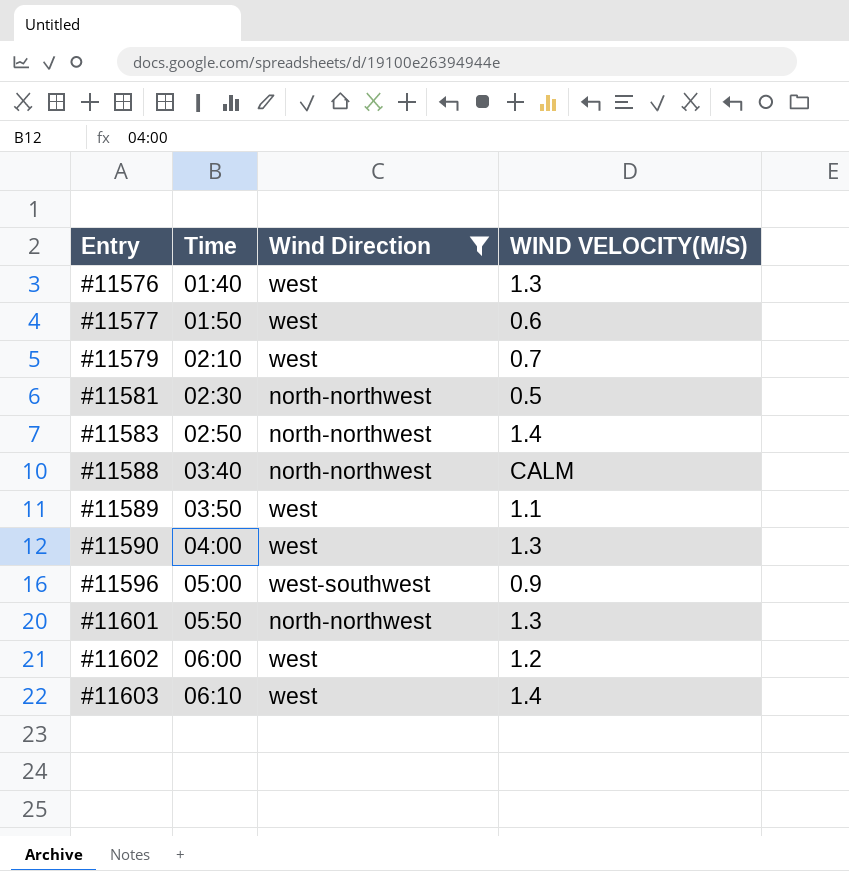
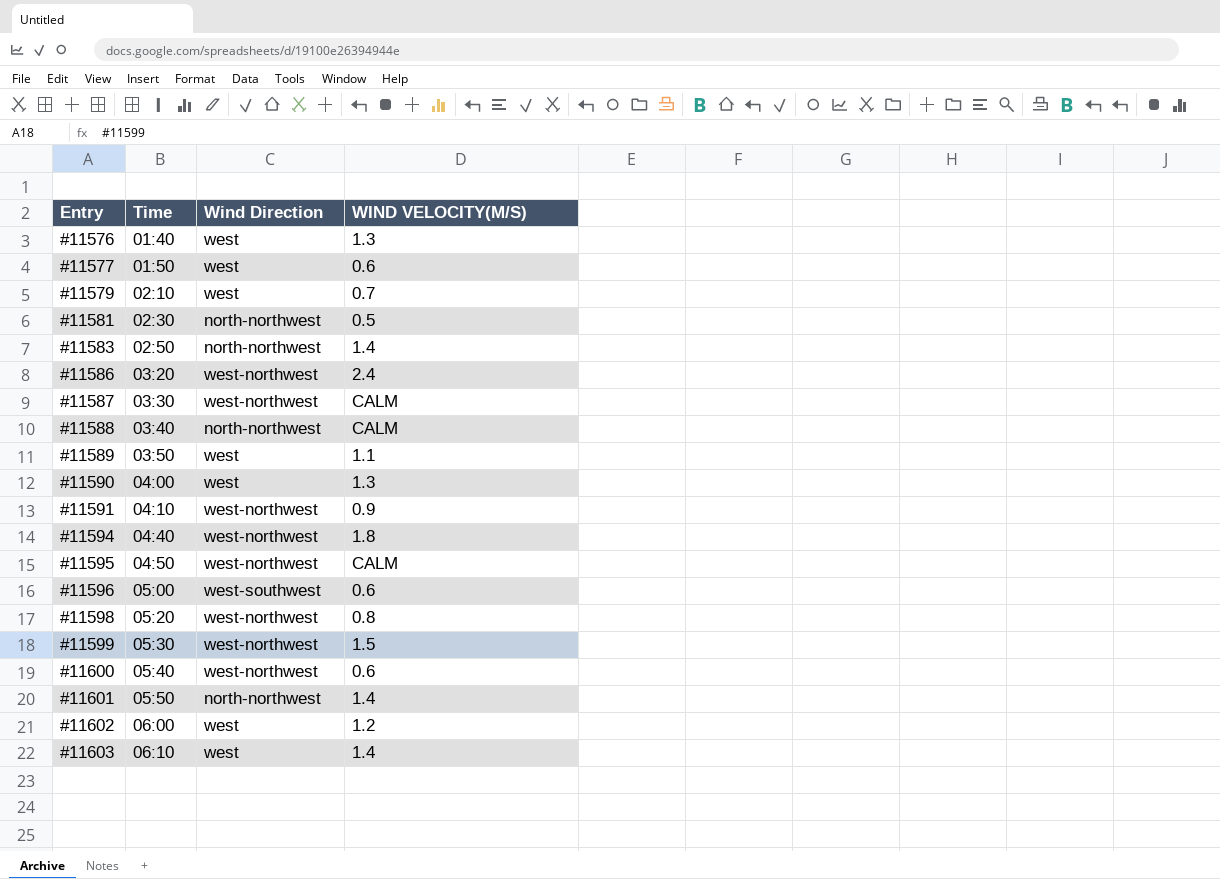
filter: Wind Direction != west-northwest -> none
#11596 | WIND VELOCITY(M/S): 0.9 -> 0.6
#11601 | WIND VELOCITY(M/S): 1.3 -> 1.4

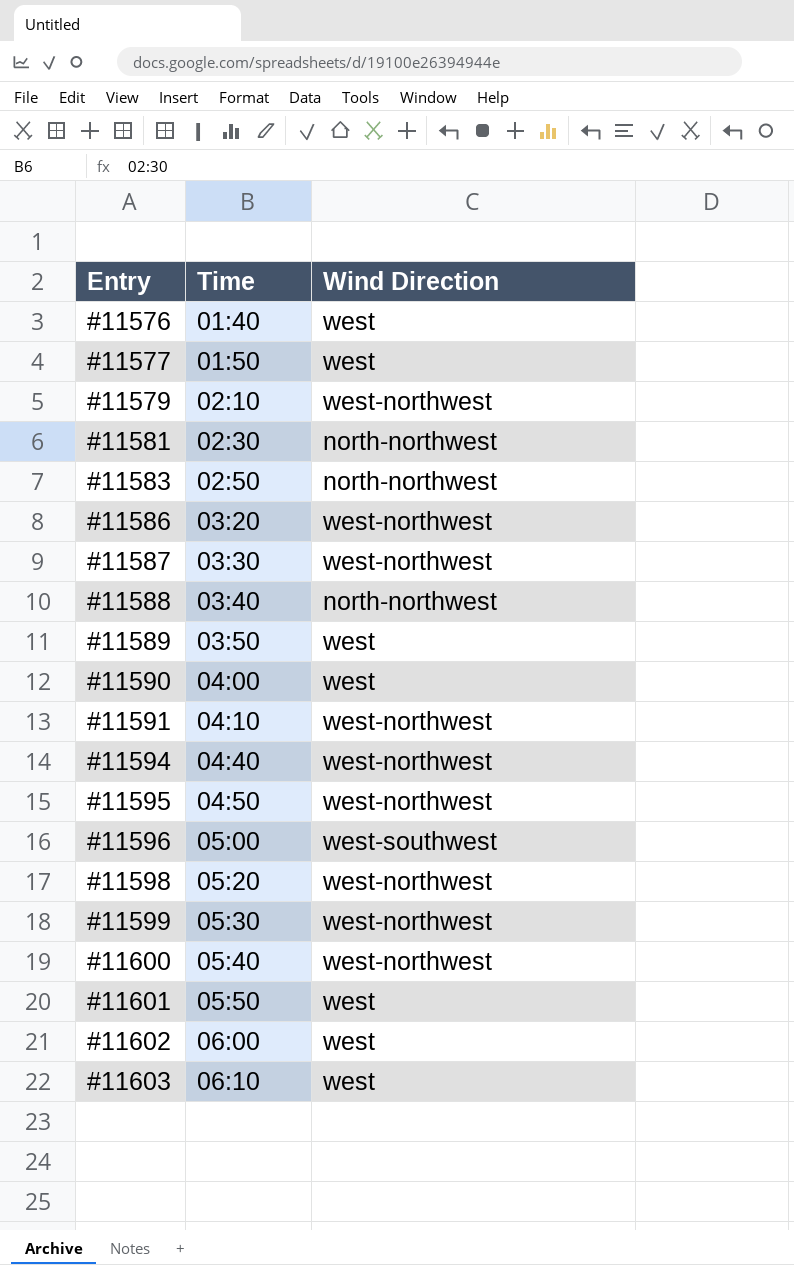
column WIND VELOCITY(M/S) | position: 4 -> none
#11579 | Wind Direction: west -> west-northwest
#11601 | Wind Direction: north-northwest -> west

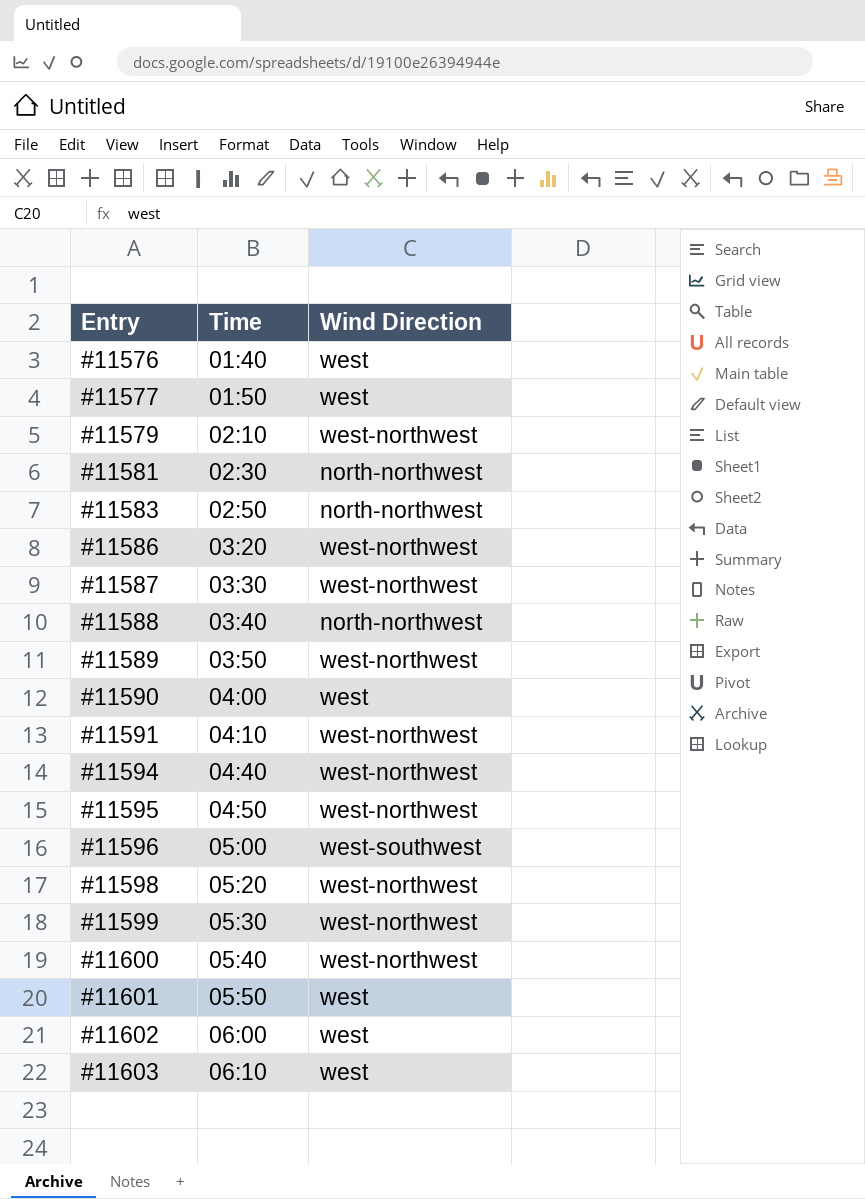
#11589 | Wind Direction: west -> west-northwest

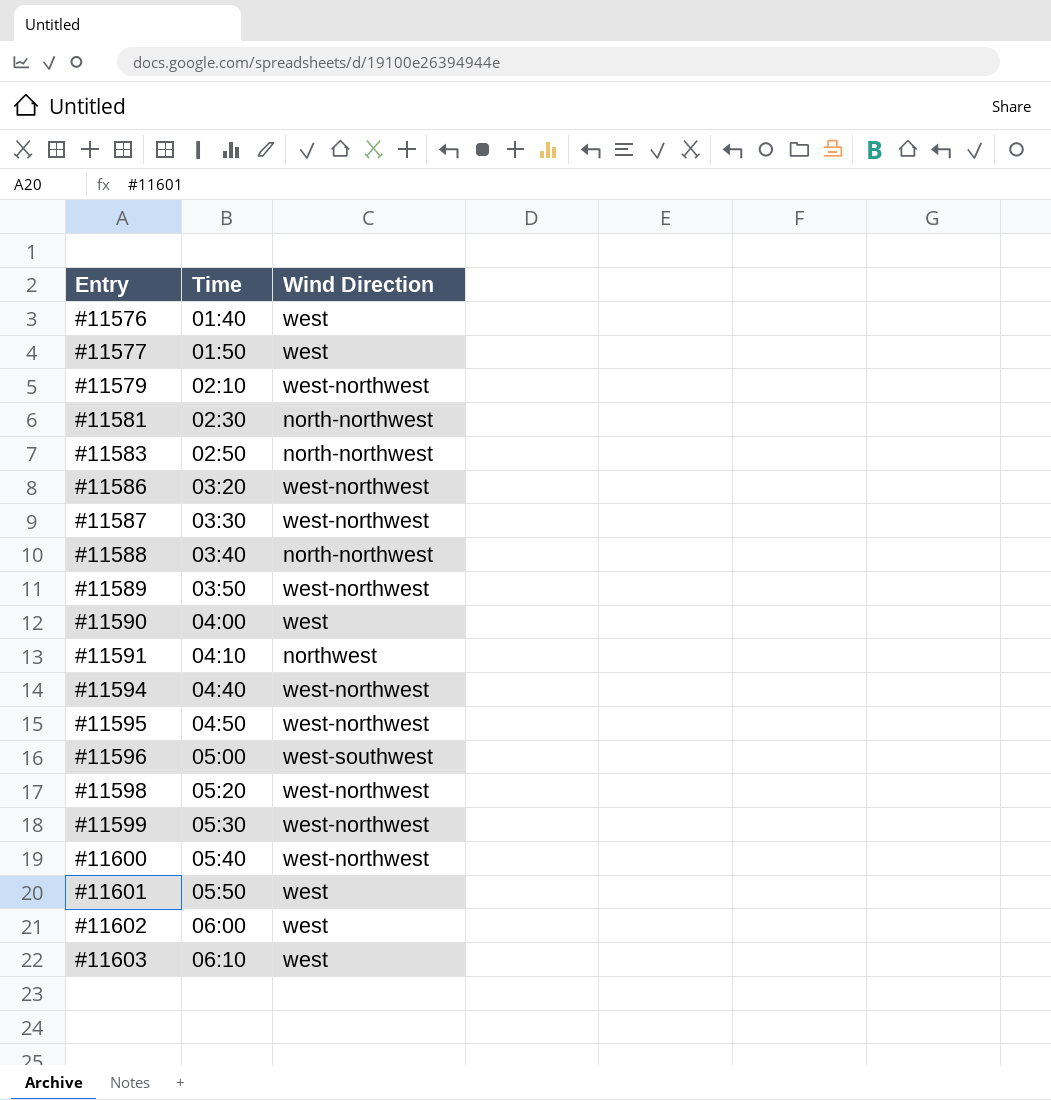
#11591 | Wind Direction: west-northwest -> northwest

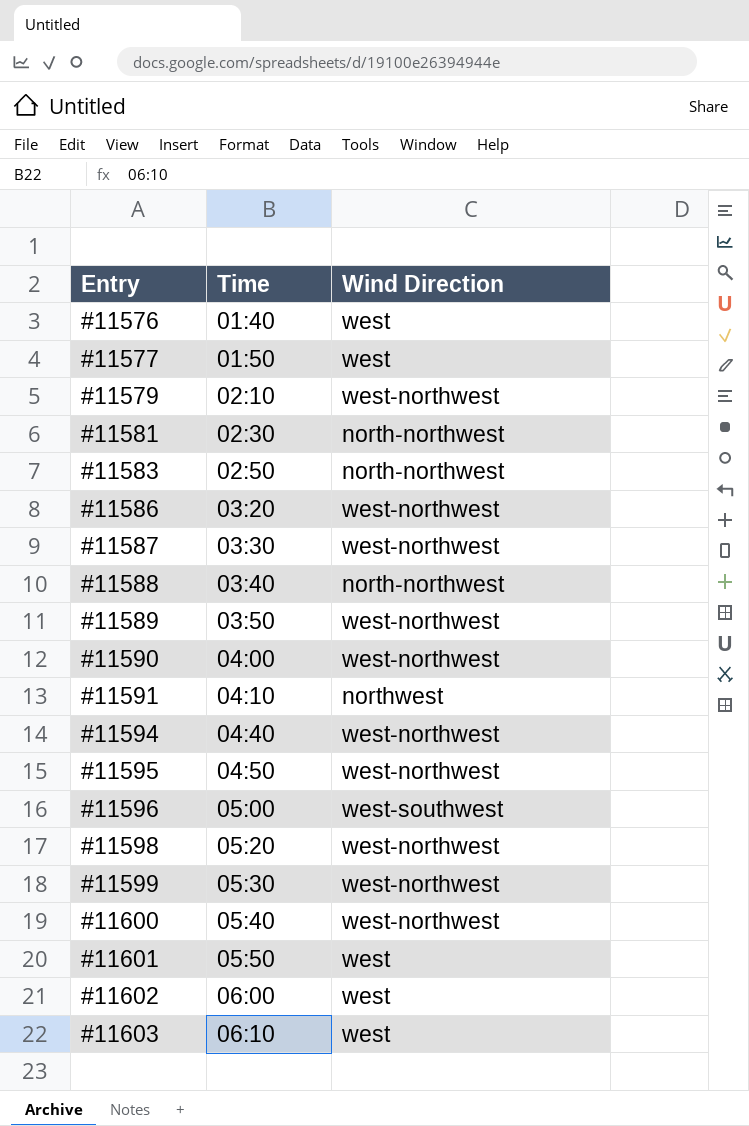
#11590 | Wind Direction: west -> west-northwest

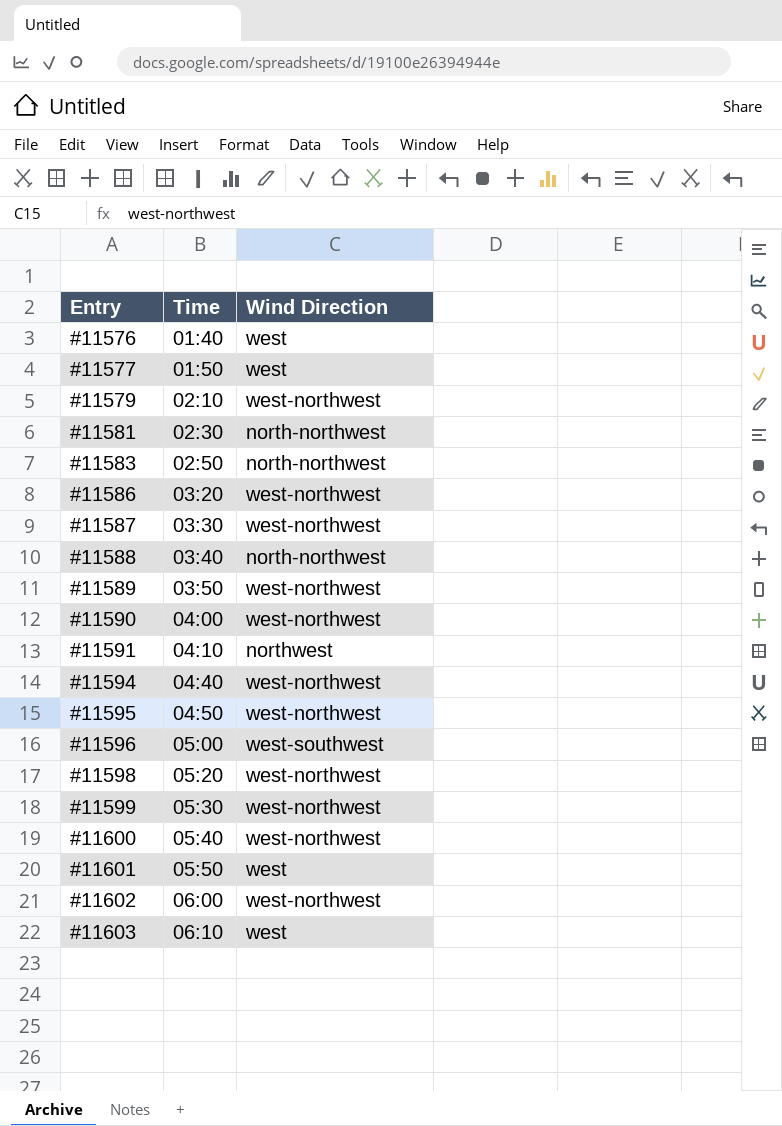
#11602 | Wind Direction: west -> west-northwest

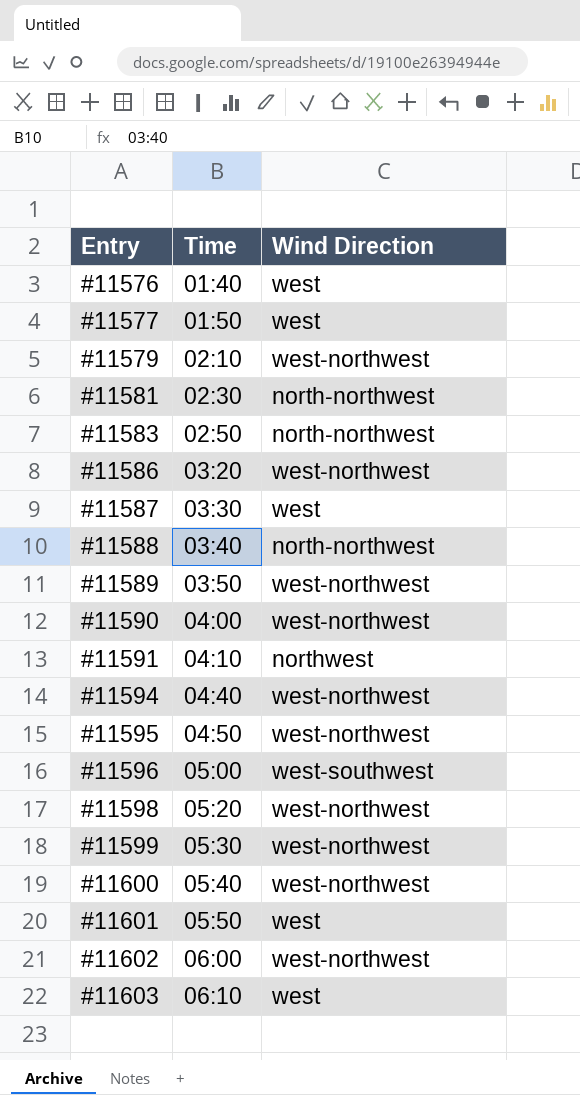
#11587 | Wind Direction: west-northwest -> west

